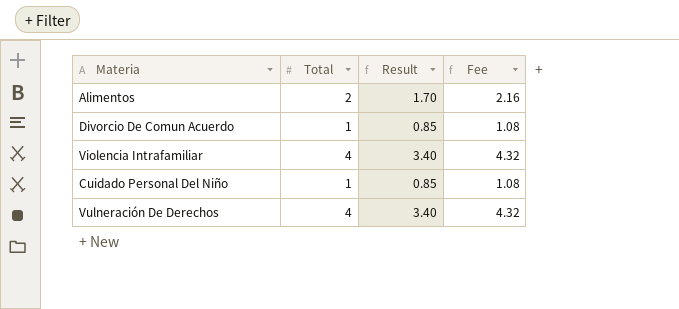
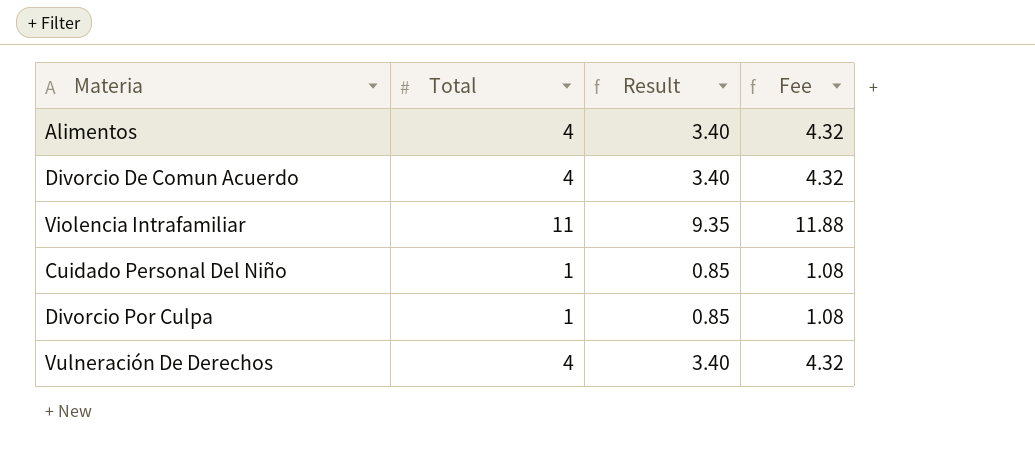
Alimentos | Total: 2 -> 4
Alimentos | Result: 1.70 -> 3.40
Alimentos | Fee: 2.16 -> 4.32
Divorcio De Comun Acuerdo | Total: 1 -> 4
Divorcio De Comun Acuerdo | Result: 0.85 -> 3.40
Divorcio De Comun Acuerdo | Fee: 1.08 -> 4.32
Violencia Intrafamiliar | Total: 4 -> 11
Violencia Intrafamiliar | Result: 3.40 -> 9.35
Violencia Intrafamiliar | Fee: 4.32 -> 11.88
row Divorcio Por Culpa: none -> 1 | 0.85 | 1.08

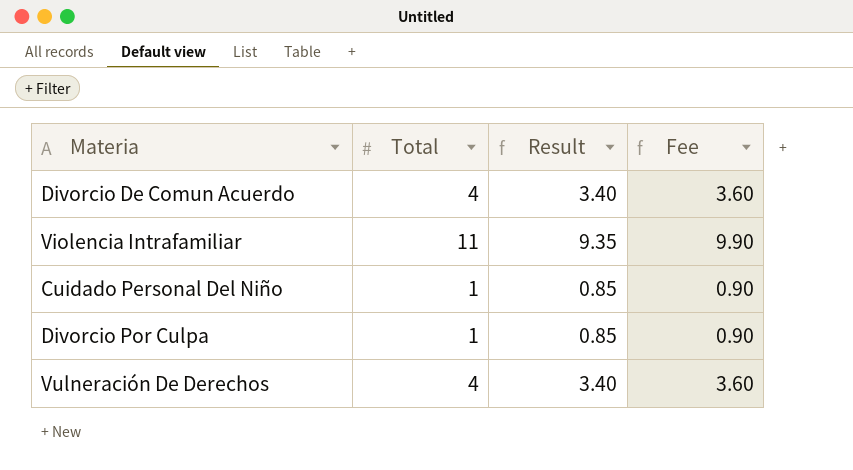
column Fee | formula: [Total] * 1.08 -> [Total] * 0.9
row Alimentos: 4 | 3.40 | 4.32 -> none

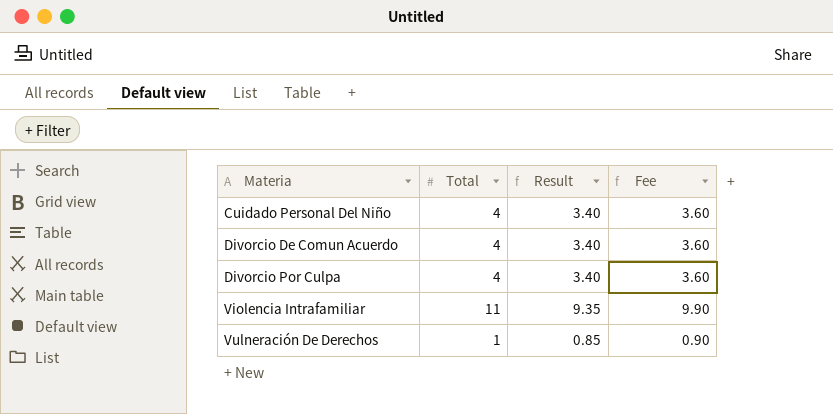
row order: none -> Materia ascending
Cuidado Personal Del Niño | Total: 1 -> 4
Cuidado Personal Del Niño | Result: 0.85 -> 3.40
Cuidado Personal Del Niño | Fee: 0.90 -> 3.60
Divorcio Por Culpa | Total: 1 -> 4
Divorcio Por Culpa | Result: 0.85 -> 3.40
Divorcio Por Culpa | Fee: 0.90 -> 3.60
Vulneración De Derechos | Total: 4 -> 1
Vulneración De Derechos | Result: 3.40 -> 0.85
Vulneración De Derechos | Fee: 3.60 -> 0.90

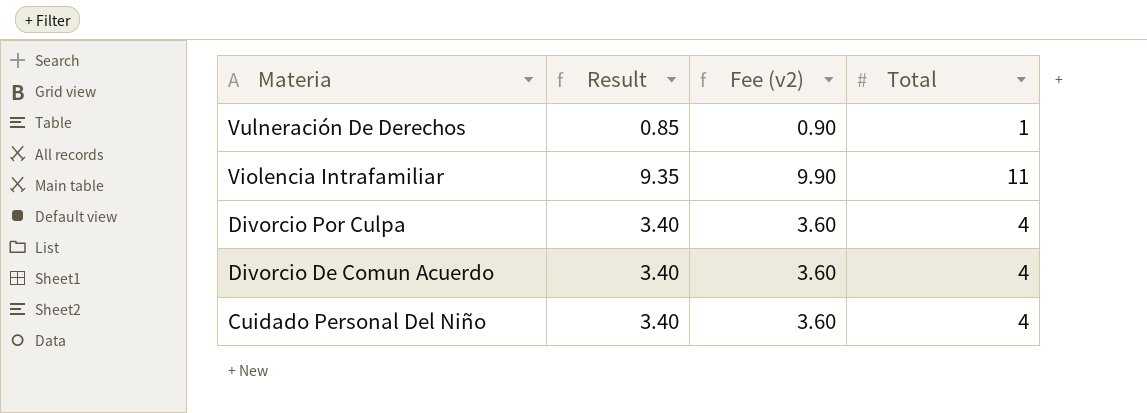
row order: Materia ascending -> Materia descending
column name: Fee -> Fee (v2)
column Total | position: 2 -> 4

